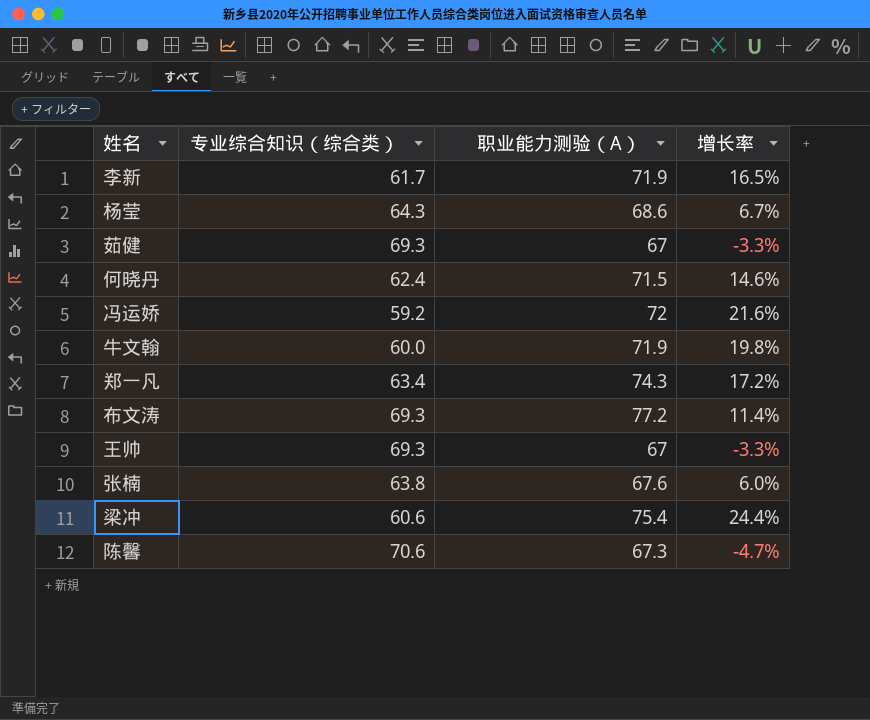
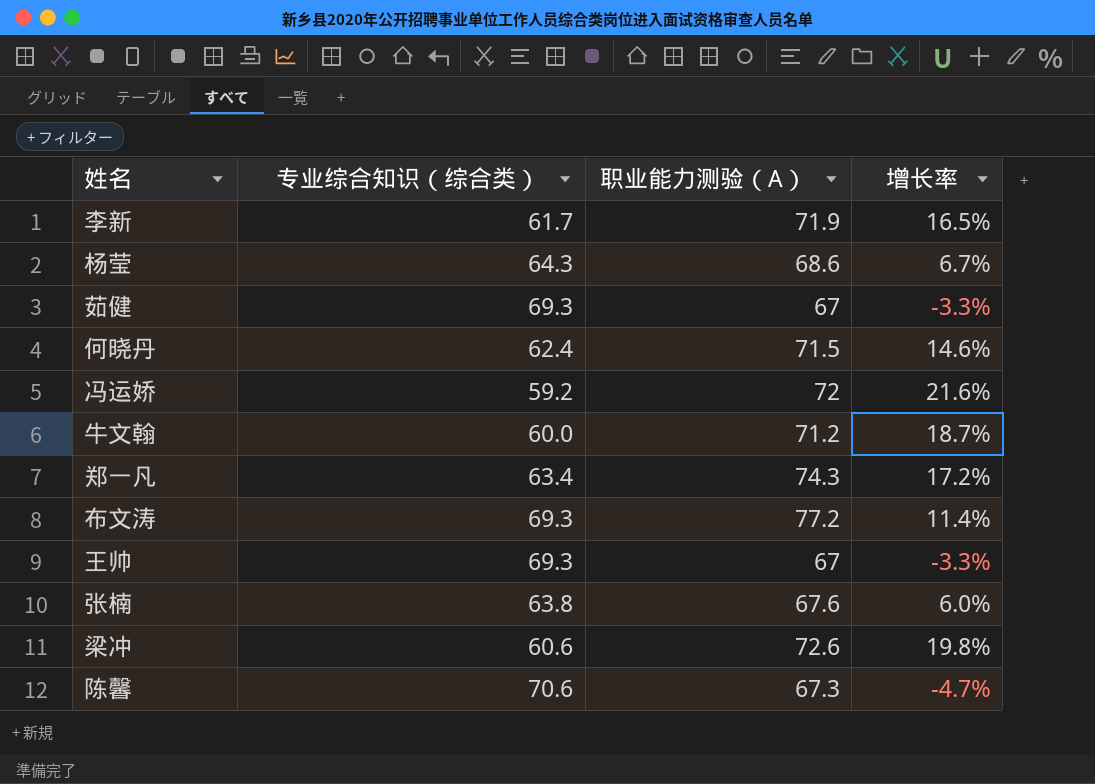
牛文翰 | 职业能力测验（A）: 71.9 -> 71.2
牛文翰 | 增长率: 19.8% -> 18.7%
梁冲 | 职业能力测验（A）: 75.4 -> 72.6
梁冲 | 增长率: 24.4% -> 19.8%

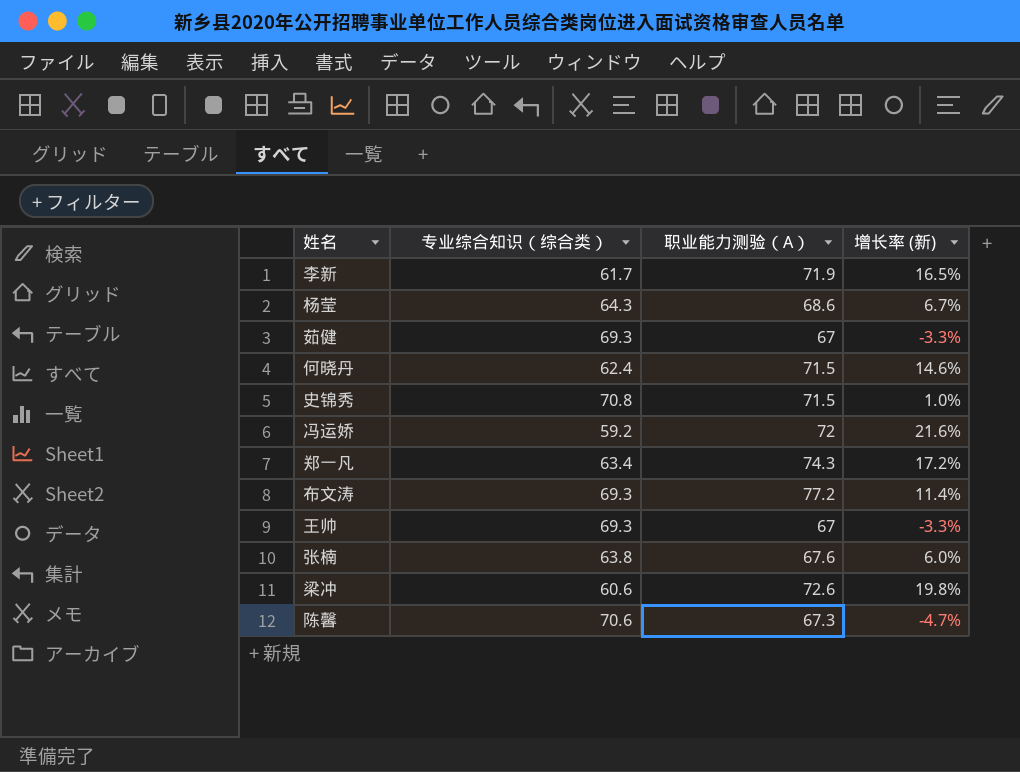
column name: 增长率 -> 增长率 (新)
row 牛文翰: 60.0 | 71.2 | 18.7% -> none
row 史锦秀: none -> 70.8 | 71.5 | 1.0%

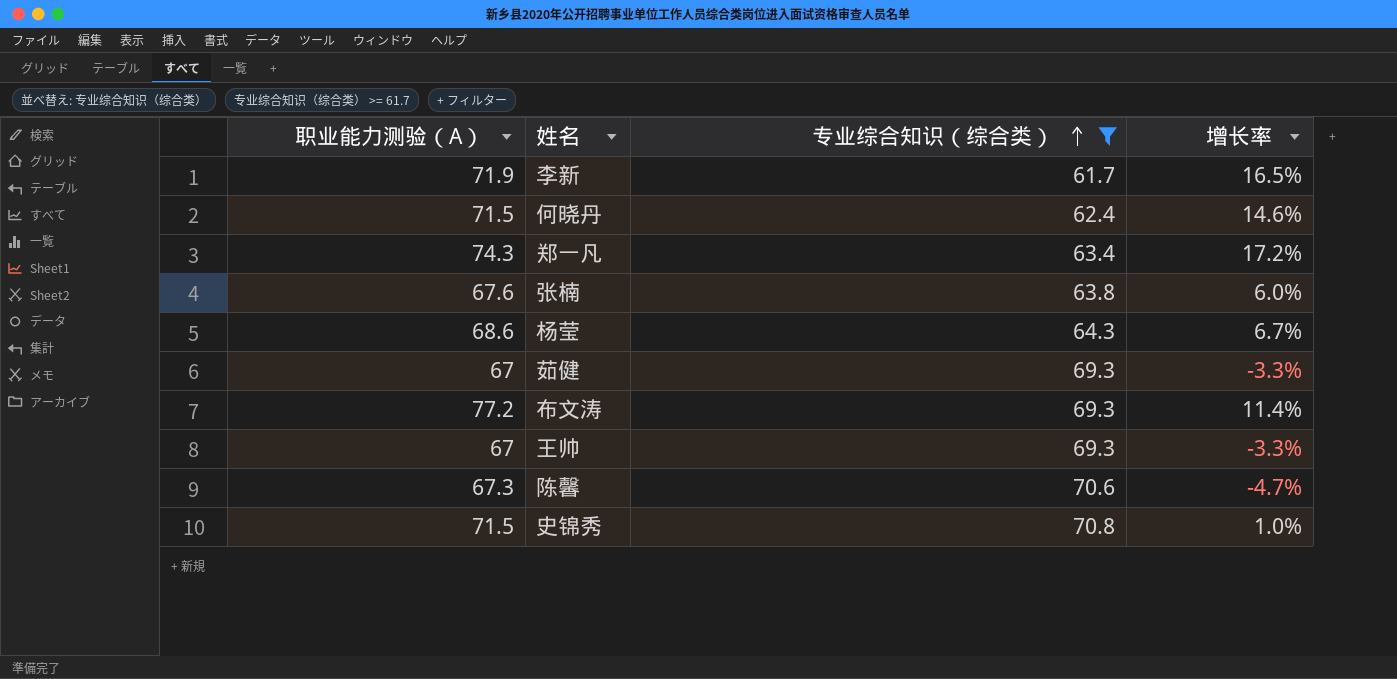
filter: none -> 专业综合知识（综合类） >= 61.7
row order: none -> 专业综合知识（综合类） ascending
column 职业能力测验（A） | position: 3 -> 1
column name: 增长率 (新) -> 增长率

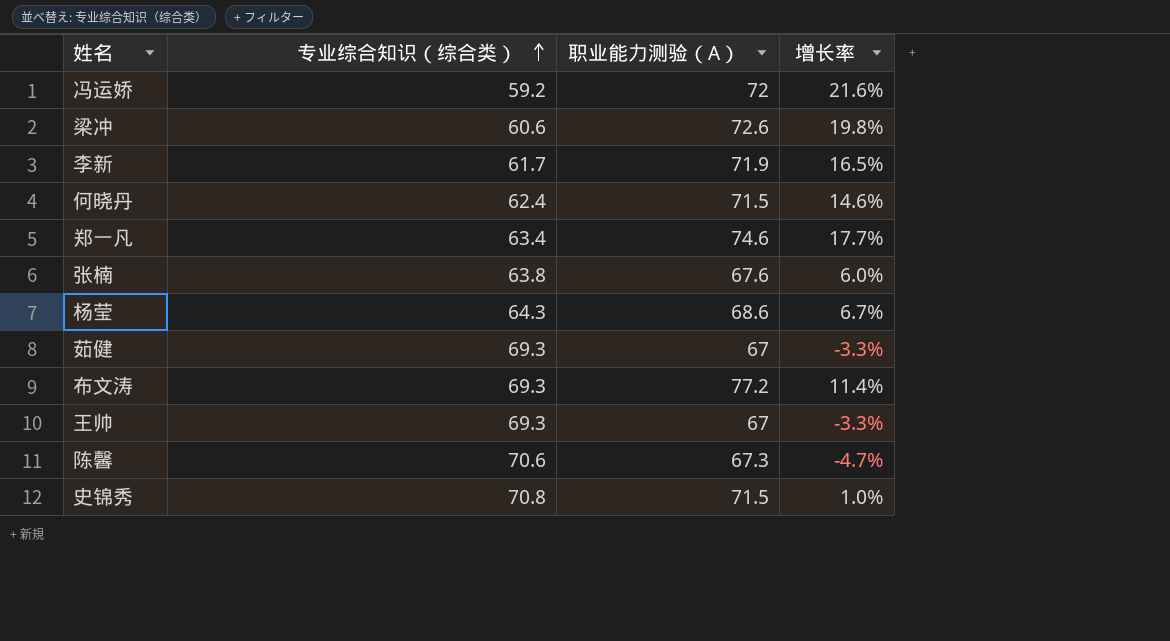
filter: 专业综合知识（综合类） >= 61.7 -> none
column 职业能力测验（A） | position: 1 -> 3
郑一凡 | 职业能力测验（A）: 74.3 -> 74.6
郑一凡 | 增长率: 17.2% -> 17.7%

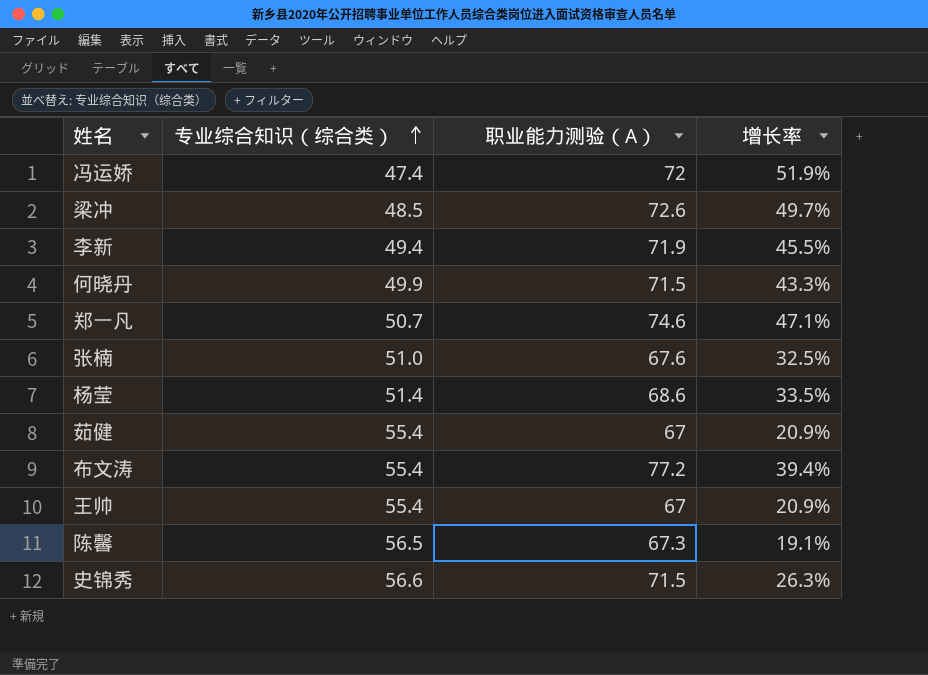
冯运娇 | 专业综合知识（综合类）: 59.2 -> 47.4
冯运娇 | 增长率: 21.6% -> 51.9%
梁冲 | 专业综合知识（综合类）: 60.6 -> 48.5
梁冲 | 增长率: 19.8% -> 49.7%
李新 | 专业综合知识（综合类）: 61.7 -> 49.4
李新 | 增长率: 16.5% -> 45.5%
何晓丹 | 专业综合知识（综合类）: 62.4 -> 49.9
何晓丹 | 增长率: 14.6% -> 43.3%
郑一凡 | 专业综合知识（综合类）: 63.4 -> 50.7
郑一凡 | 增长率: 17.7% -> 47.1%
张楠 | 专业综合知识（综合类）: 63.8 -> 51.0
张楠 | 增长率: 6.0% -> 32.5%
杨莹 | 专业综合知识（综合类）: 64.3 -> 51.4
杨莹 | 增长率: 6.7% -> 33.5%
茹健 | 专业综合知识（综合类）: 69.3 -> 55.4
茹健 | 增长率: -3.3% -> 20.9%
布文涛 | 专业综合知识（综合类）: 69.3 -> 55.4
布文涛 | 增长率: 11.4% -> 39.4%
王帅 | 专业综合知识（综合类）: 69.3 -> 55.4
王帅 | 增长率: -3.3% -> 20.9%
陈馨 | 专业综合知识（综合类）: 70.6 -> 56.5
陈馨 | 增长率: -4.7% -> 19.1%
史锦秀 | 专业综合知识（综合类）: 70.8 -> 56.6
史锦秀 | 增长率: 1.0% -> 26.3%

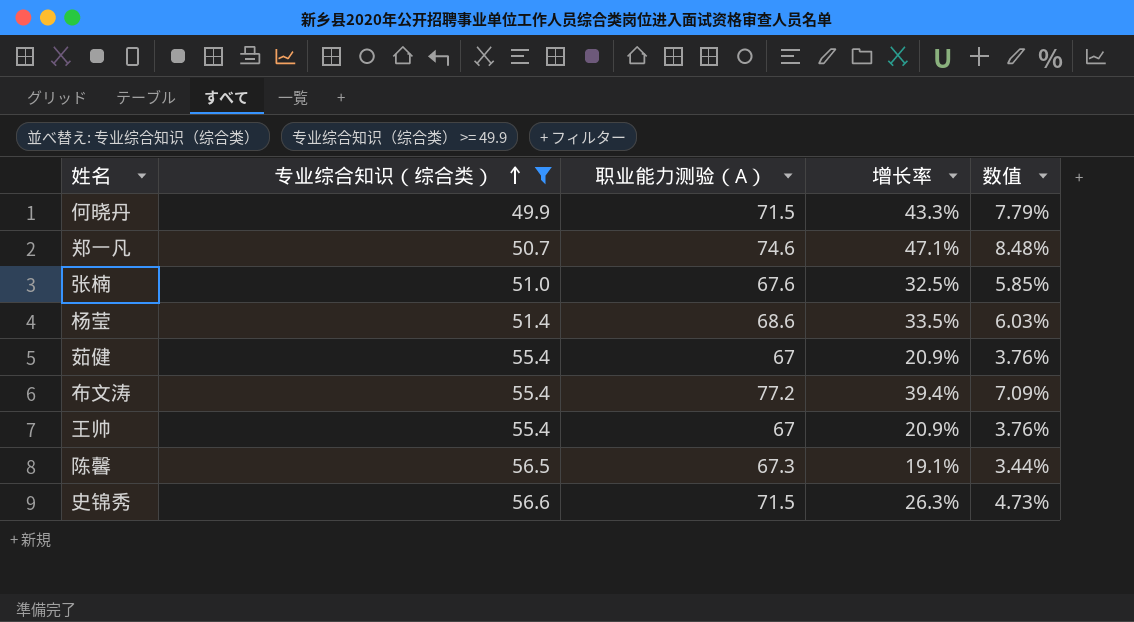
filter: none -> 专业综合知识（综合类） >= 49.9
column 数值 | formula: none -> [增长率] * 0.18

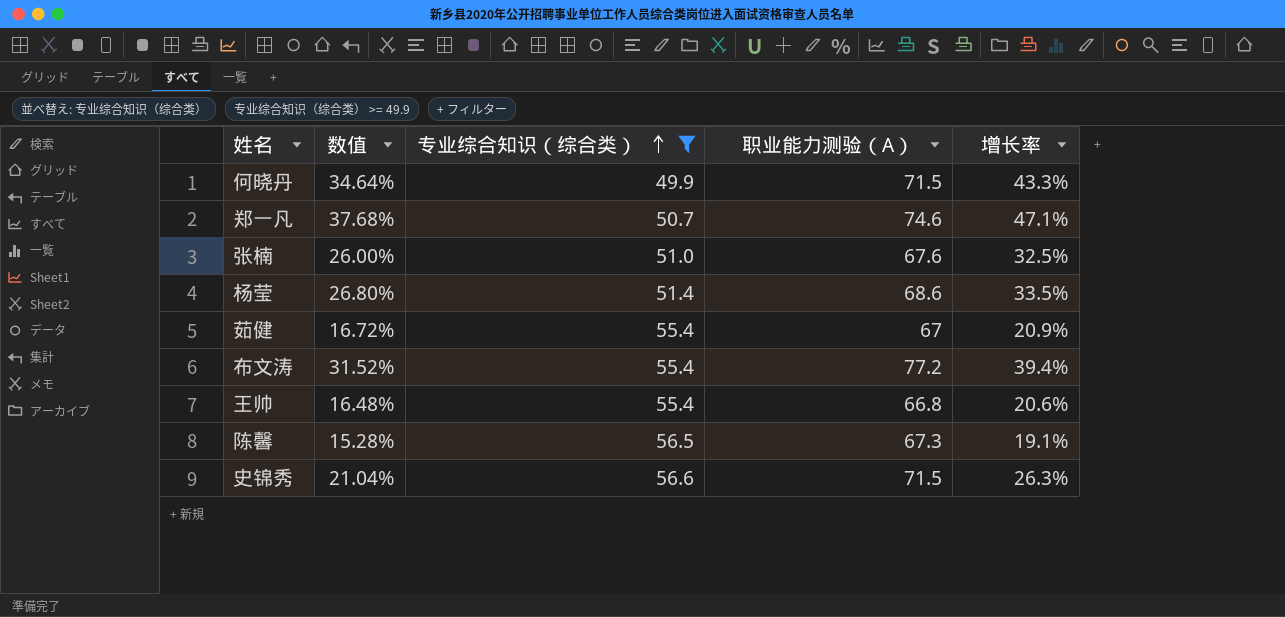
column 数值 | formula: [增长率] * 0.18 -> [增长率] * 0.8
column 数值 | position: 5 -> 2
王帅 | 职业能力测验（A）: 67 -> 66.8
王帅 | 增长率: 20.9% -> 20.6%

